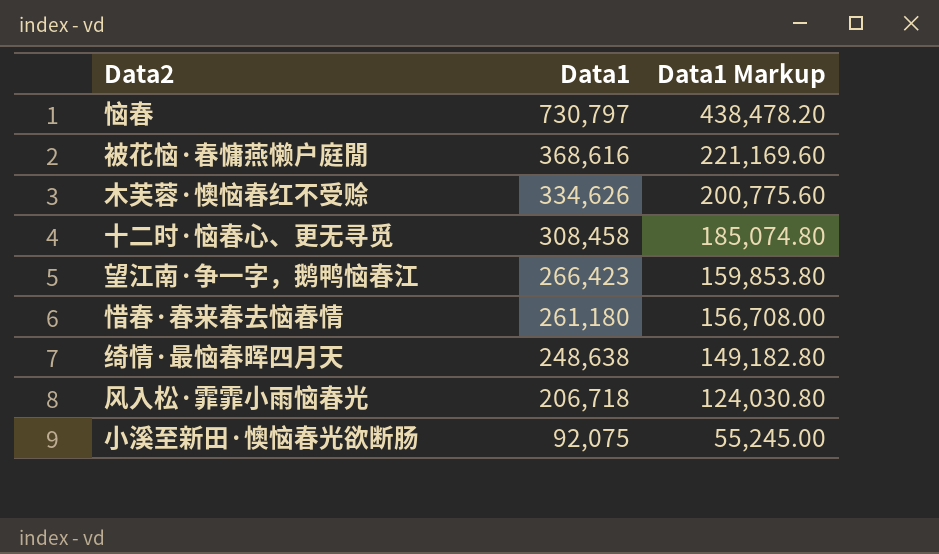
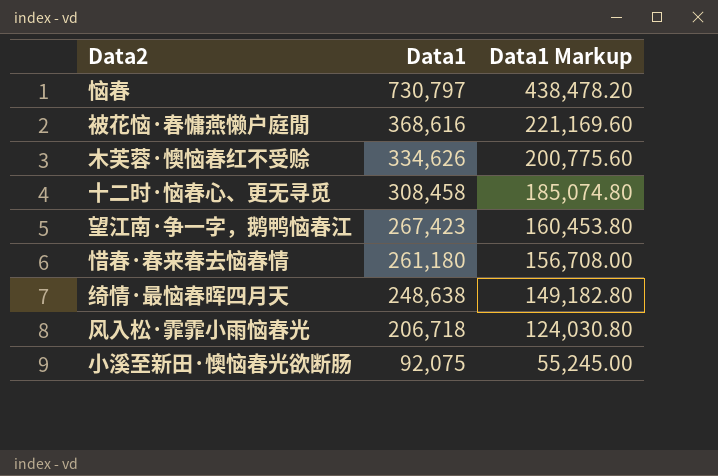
望江南·争一字，鹅鸭恼春江 | Data1: 266,423 -> 267,423
望江南·争一字，鹅鸭恼春江 | Data1 Markup: 159,853.80 -> 160,453.80

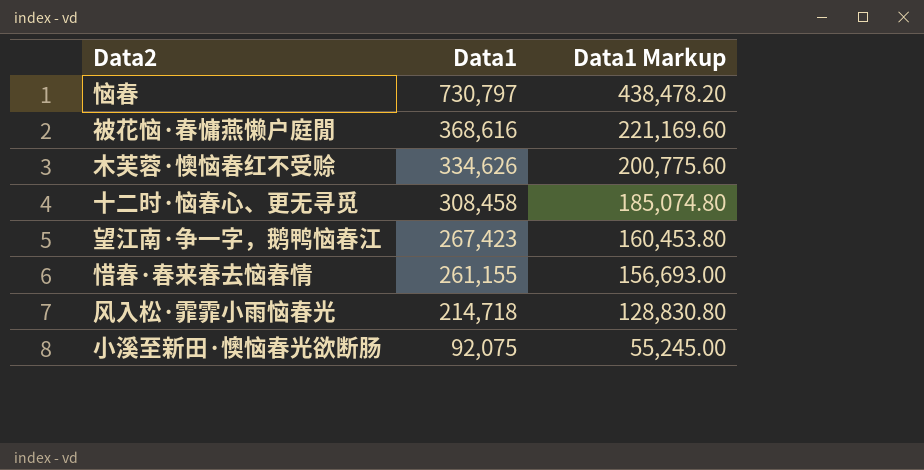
row 绮情·最恼春晖四月天: 248,638 | 149,182.80 -> none
惜春·春来春去恼春情 | Data1: 261,180 -> 261,155
惜春·春来春去恼春情 | Data1 Markup: 156,708.00 -> 156,693.00
风入松·霏霏小雨恼春光 | Data1: 206,718 -> 214,718
风入松·霏霏小雨恼春光 | Data1 Markup: 124,030.80 -> 128,830.80

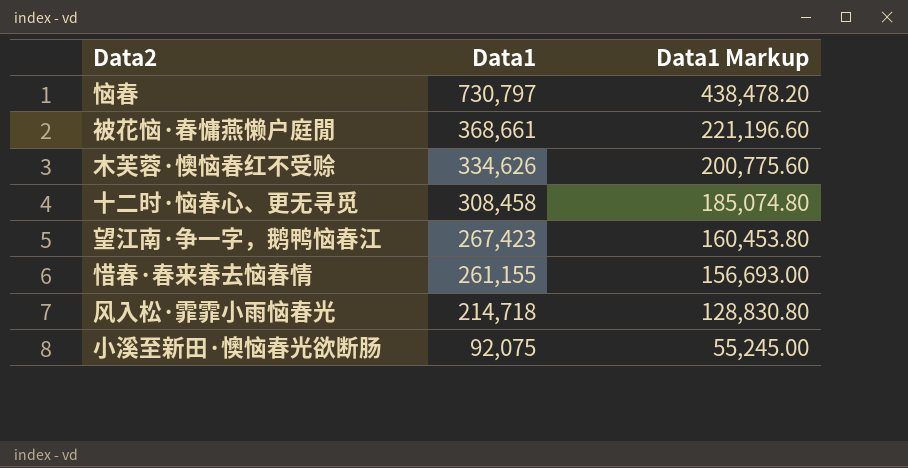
被花恼·春慵燕懒户庭閒 | Data1: 368,616 -> 368,661
被花恼·春慵燕懒户庭閒 | Data1 Markup: 221,169.60 -> 221,196.60

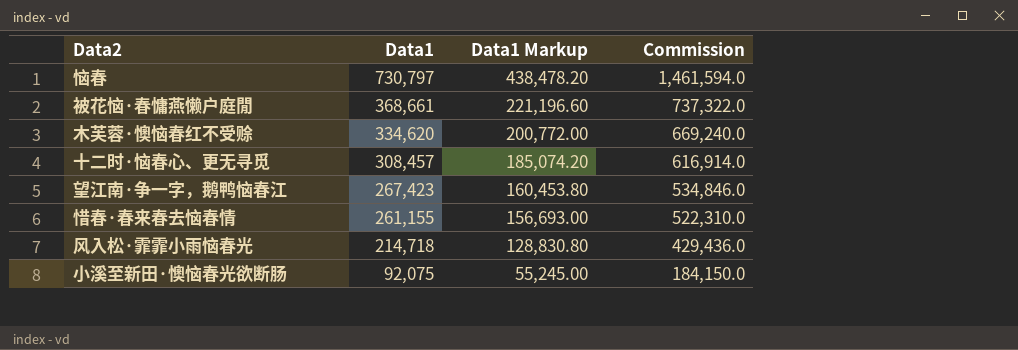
column Commission | formula: none -> [Data1] * 2
木芙蓉·懊恼春红不受赊 | Data1: 334,626 -> 334,620
木芙蓉·懊恼春红不受赊 | Data1 Markup: 200,775.60 -> 200,772.00
十二时·恼春心、更无寻觅 | Data1: 308,458 -> 308,457
十二时·恼春心、更无寻觅 | Data1 Markup: 185,074.80 -> 185,074.20

